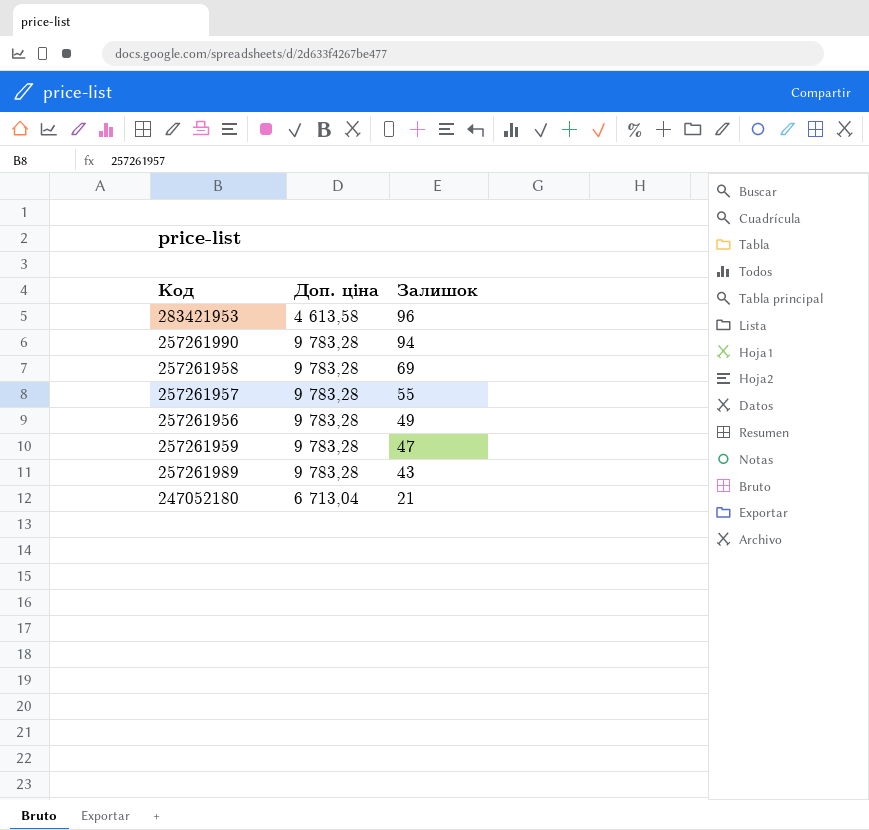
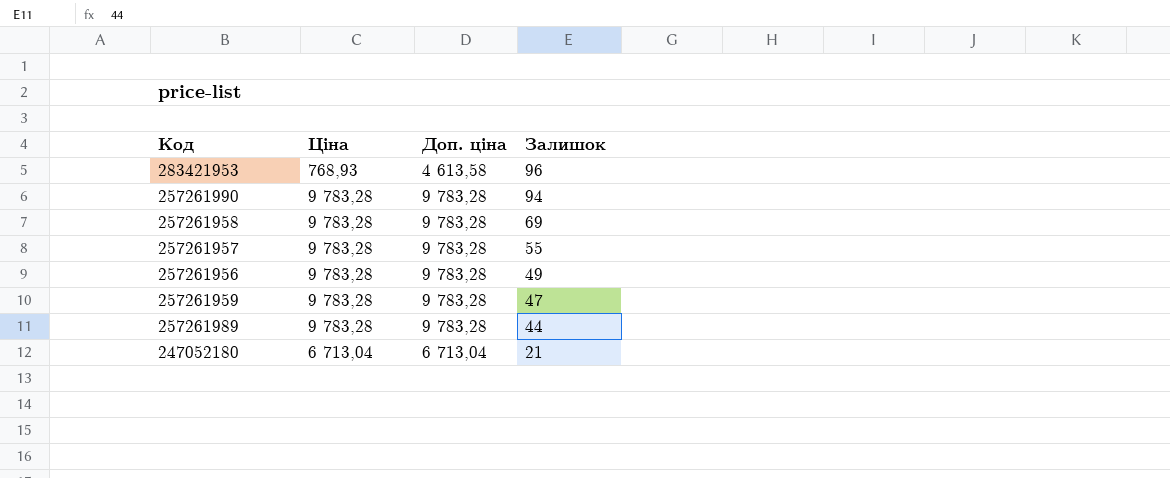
column Ціна | position: none -> 2
257261989 | Залишок: 43 -> 44

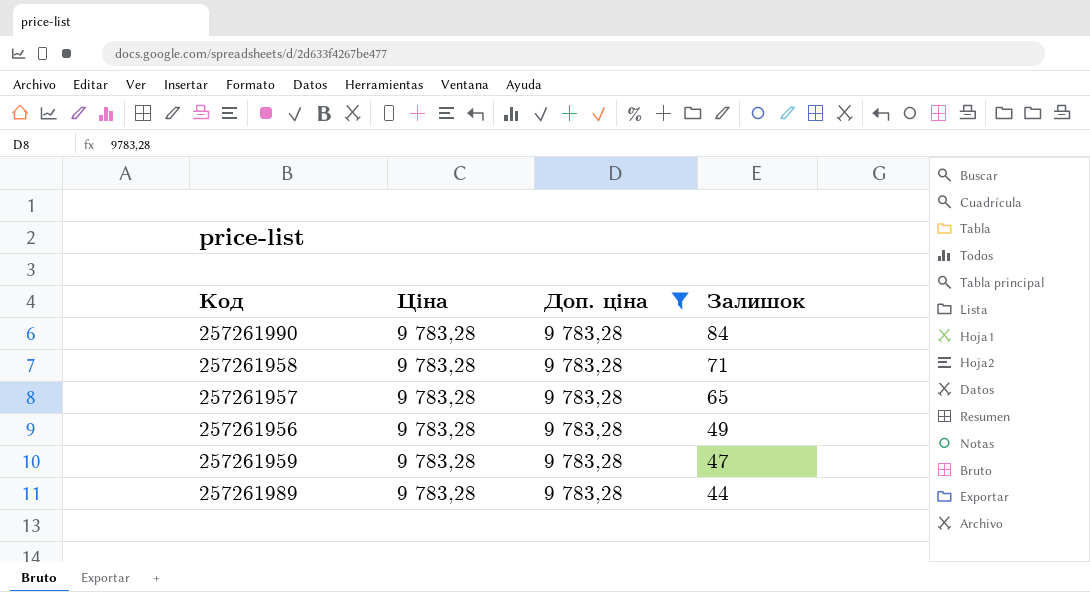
filter: none -> Доп. ціна = 9 783,28
257261990 | Залишок: 94 -> 84
257261958 | Залишок: 69 -> 71
257261957 | Залишок: 55 -> 65

